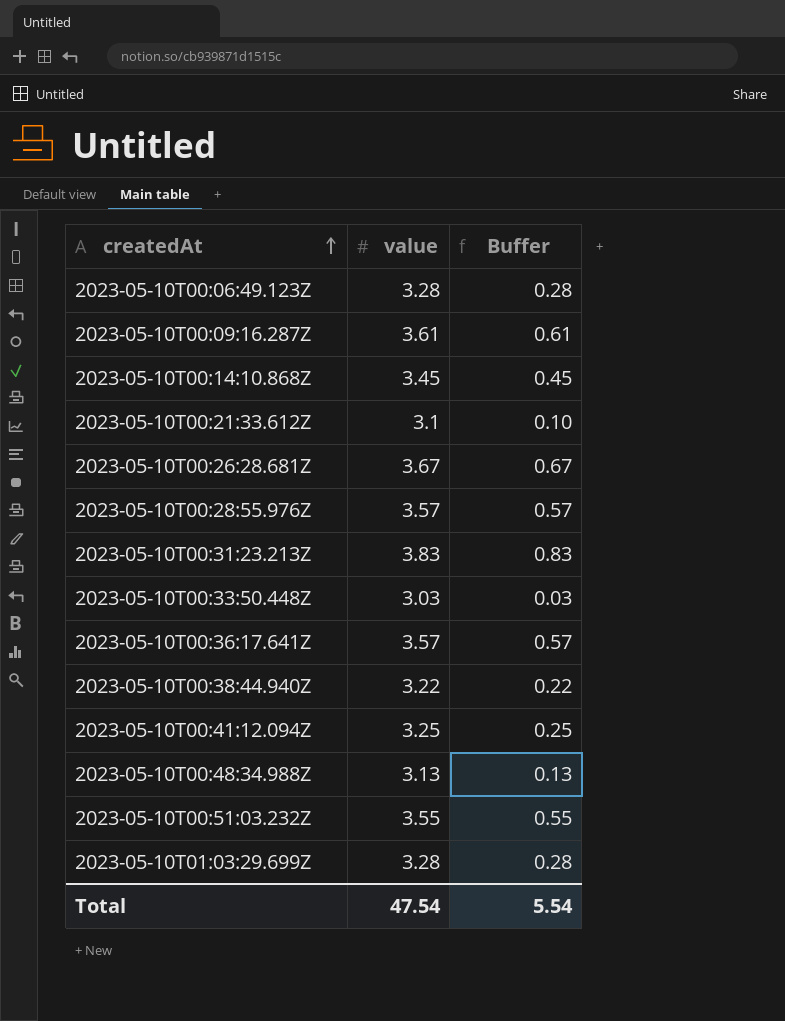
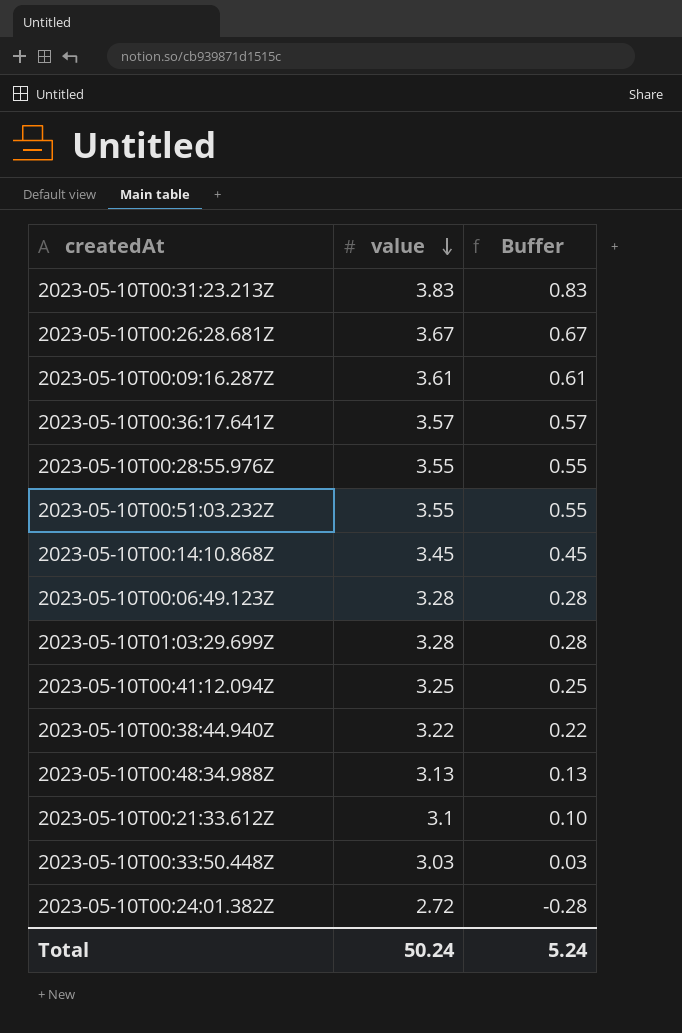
row order: createdAt ascending -> value descending
2023-05-10T00:28:55.976Z | value: 3.57 -> 3.55
2023-05-10T00:28:55.976Z | Buffer: 0.57 -> 0.55
row 2023-05-10T00:24:01.382Z: none -> 2.72 | -0.28
Total | value: 47.54 -> 50.24
Total | Buffer: 5.54 -> 5.24

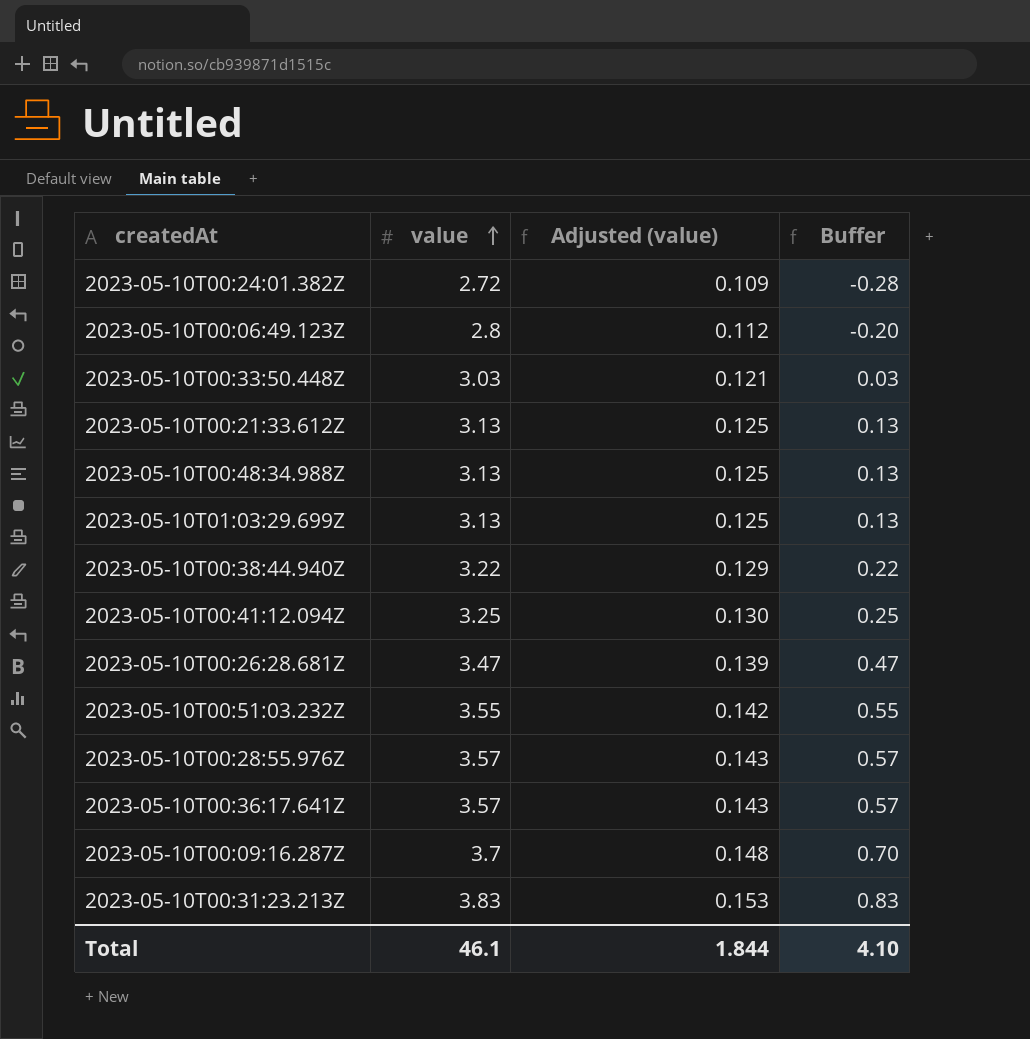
row order: value descending -> value ascending
column Adjusted (value) | formula: none -> [value] * 0.04
row 2023-05-10T00:14:10.868Z: 3.45 | 0.45 -> none
2023-05-10T00:06:49.123Z | value: 3.28 -> 2.8
2023-05-10T00:06:49.123Z | Buffer: 0.28 -> -0.20
2023-05-10T00:21:33.612Z | value: 3.1 -> 3.13
2023-05-10T00:21:33.612Z | Buffer: 0.10 -> 0.13
2023-05-10T01:03:29.699Z | value: 3.28 -> 3.13
2023-05-10T01:03:29.699Z | Buffer: 0.28 -> 0.13
2023-05-10T00:26:28.681Z | value: 3.67 -> 3.47
2023-05-10T00:26:28.681Z | Buffer: 0.67 -> 0.47
2023-05-10T00:28:55.976Z | value: 3.55 -> 3.57
2023-05-10T00:28:55.976Z | Buffer: 0.55 -> 0.57
2023-05-10T00:09:16.287Z | value: 3.61 -> 3.7
2023-05-10T00:09:16.287Z | Buffer: 0.61 -> 0.70
Total | value: 50.24 -> 46.1
Total | Buffer: 5.24 -> 4.10

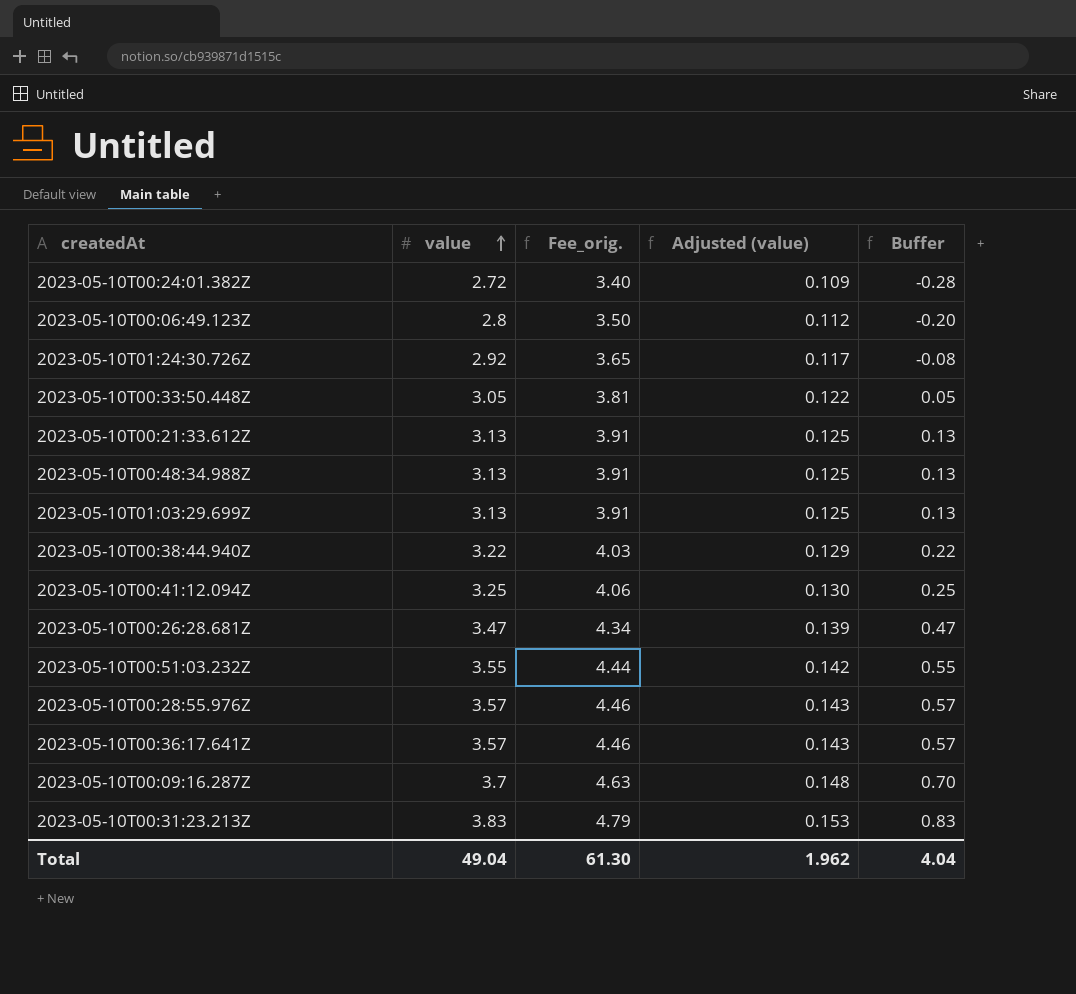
column Fee_orig. | formula: none -> [value] * 1.25
row 2023-05-10T01:24:30.726Z: none -> 2.92 | 3.65 | 0.117 | -0.08
2023-05-10T00:33:50.448Z | value: 3.03 -> 3.05
2023-05-10T00:33:50.448Z | Adjusted (value): 0.121 -> 0.122
2023-05-10T00:33:50.448Z | Buffer: 0.03 -> 0.05
Total | value: 46.1 -> 49.04
Total | Adjusted (value): 1.844 -> 1.962
Total | Buffer: 4.10 -> 4.04

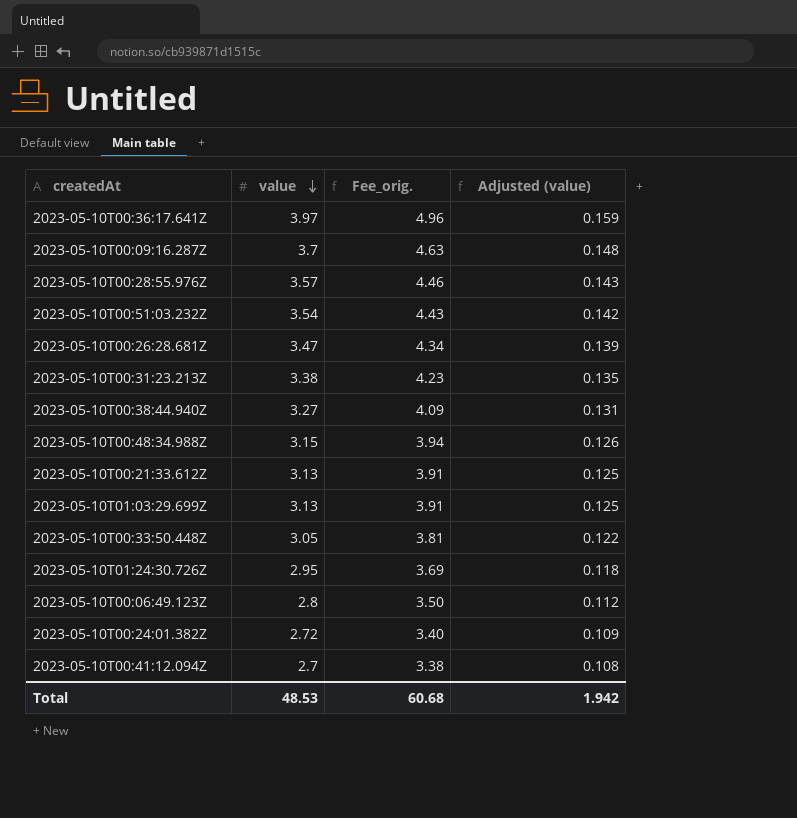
row order: value ascending -> value descending
column Buffer | formula: [value] - 3 -> none
2023-05-10T00:36:17.641Z | value: 3.57 -> 3.97
2023-05-10T00:36:17.641Z | Fee_orig.: 4.46 -> 4.96
2023-05-10T00:36:17.641Z | Adjusted (value): 0.143 -> 0.159
2023-05-10T00:51:03.232Z | value: 3.55 -> 3.54
2023-05-10T00:51:03.232Z | Fee_orig.: 4.44 -> 4.43
2023-05-10T00:31:23.213Z | value: 3.83 -> 3.38
2023-05-10T00:31:23.213Z | Fee_orig.: 4.79 -> 4.23
2023-05-10T00:31:23.213Z | Adjusted (value): 0.153 -> 0.135
2023-05-10T00:38:44.940Z | value: 3.22 -> 3.27
2023-05-10T00:38:44.940Z | Fee_orig.: 4.03 -> 4.09
2023-05-10T00:38:44.940Z | Adjusted (value): 0.129 -> 0.131
2023-05-10T00:48:34.988Z | value: 3.13 -> 3.15
2023-05-10T00:48:34.988Z | Fee_orig.: 3.91 -> 3.94
2023-05-10T00:48:34.988Z | Adjusted (value): 0.125 -> 0.126
2023-05-10T01:24:30.726Z | value: 2.92 -> 2.95
2023-05-10T01:24:30.726Z | Fee_orig.: 3.65 -> 3.69
2023-05-10T01:24:30.726Z | Adjusted (value): 0.117 -> 0.118
2023-05-10T00:41:12.094Z | value: 3.25 -> 2.7
2023-05-10T00:41:12.094Z | Fee_orig.: 4.06 -> 3.38
2023-05-10T00:41:12.094Z | Adjusted (value): 0.130 -> 0.108
Total | value: 49.04 -> 48.53
Total | Fee_orig.: 61.30 -> 60.68
Total | Adjusted (value): 1.962 -> 1.942

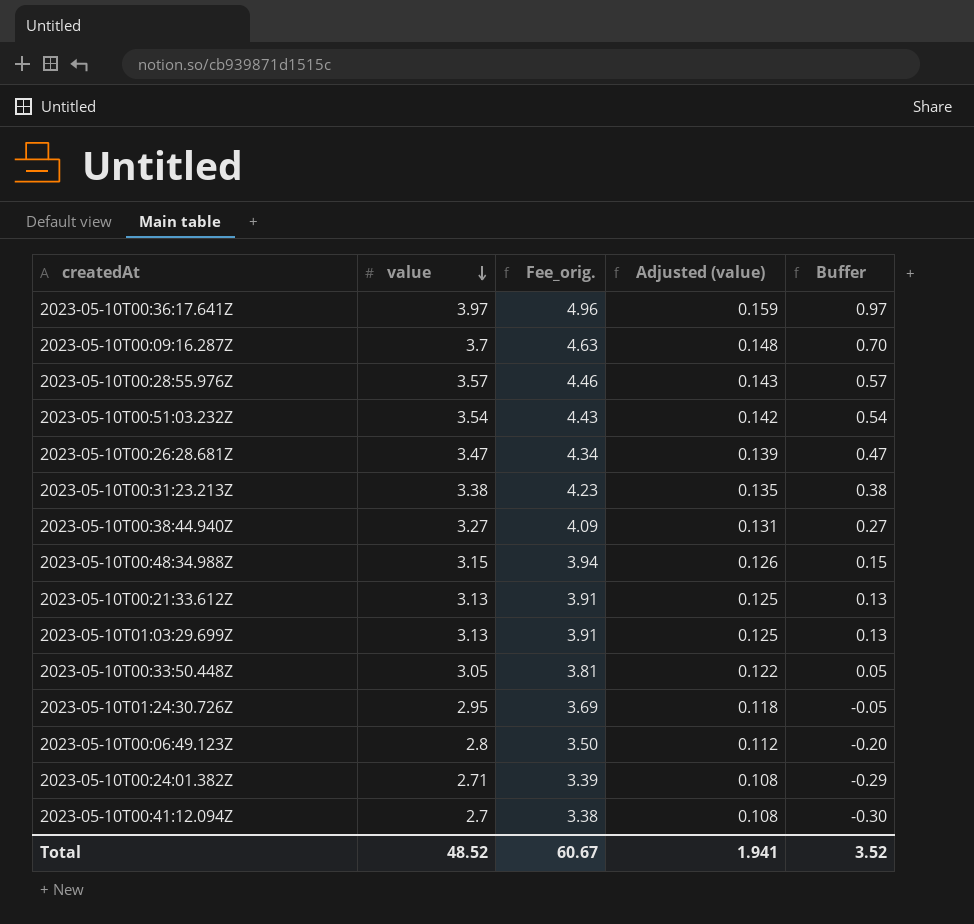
column Buffer | formula: none -> [value] - 3
2023-05-10T00:24:01.382Z | value: 2.72 -> 2.71
2023-05-10T00:24:01.382Z | Fee_orig.: 3.40 -> 3.39
2023-05-10T00:24:01.382Z | Adjusted (value): 0.109 -> 0.108
Total | value: 48.53 -> 48.52
Total | Fee_orig.: 60.68 -> 60.67
Total | Adjusted (value): 1.942 -> 1.941

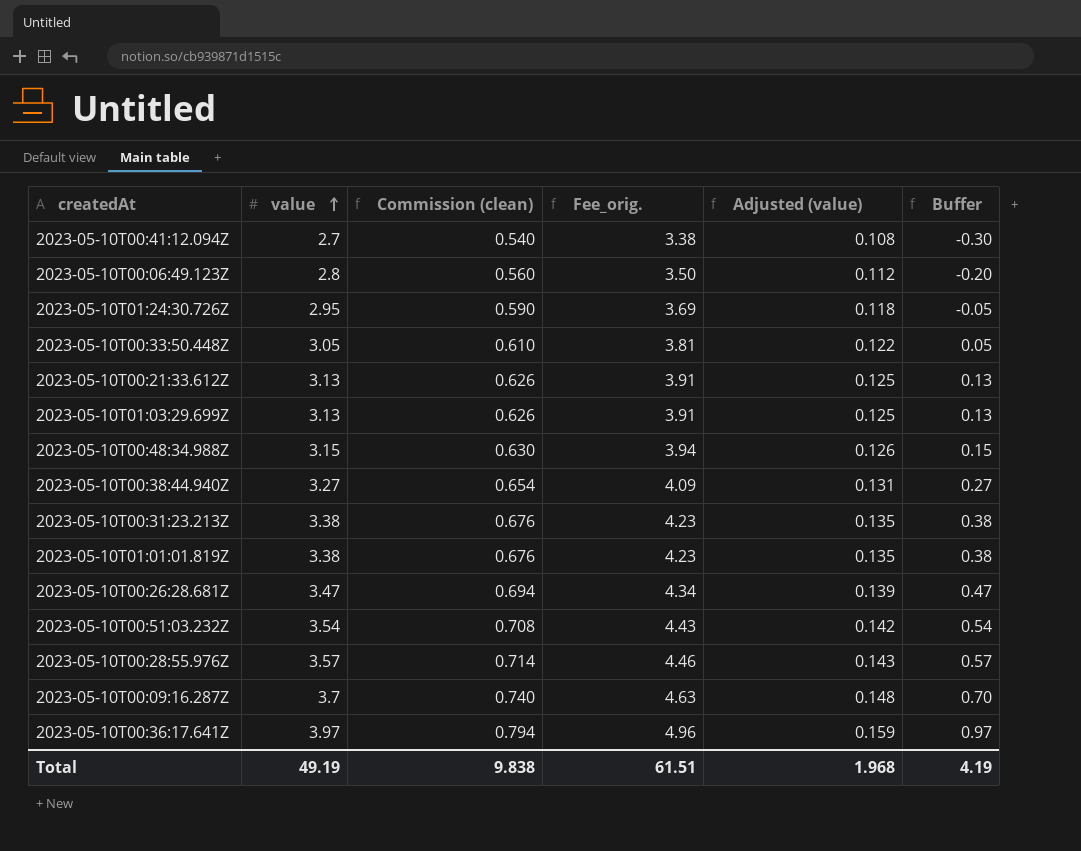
row order: value descending -> value ascending
column Commission (clean) | formula: none -> [value] * 0.2
row 2023-05-10T00:24:01.382Z: 2.71 | 3.39 | 0.108 | -0.29 -> none
row 2023-05-10T01:01:01.819Z: none -> 3.38 | 0.676 | 4.23 | 0.135 | 0.38
Total | value: 48.52 -> 49.19
Total | Fee_orig.: 60.67 -> 61.51
Total | Adjusted (value): 1.941 -> 1.968
Total | Buffer: 3.52 -> 4.19

